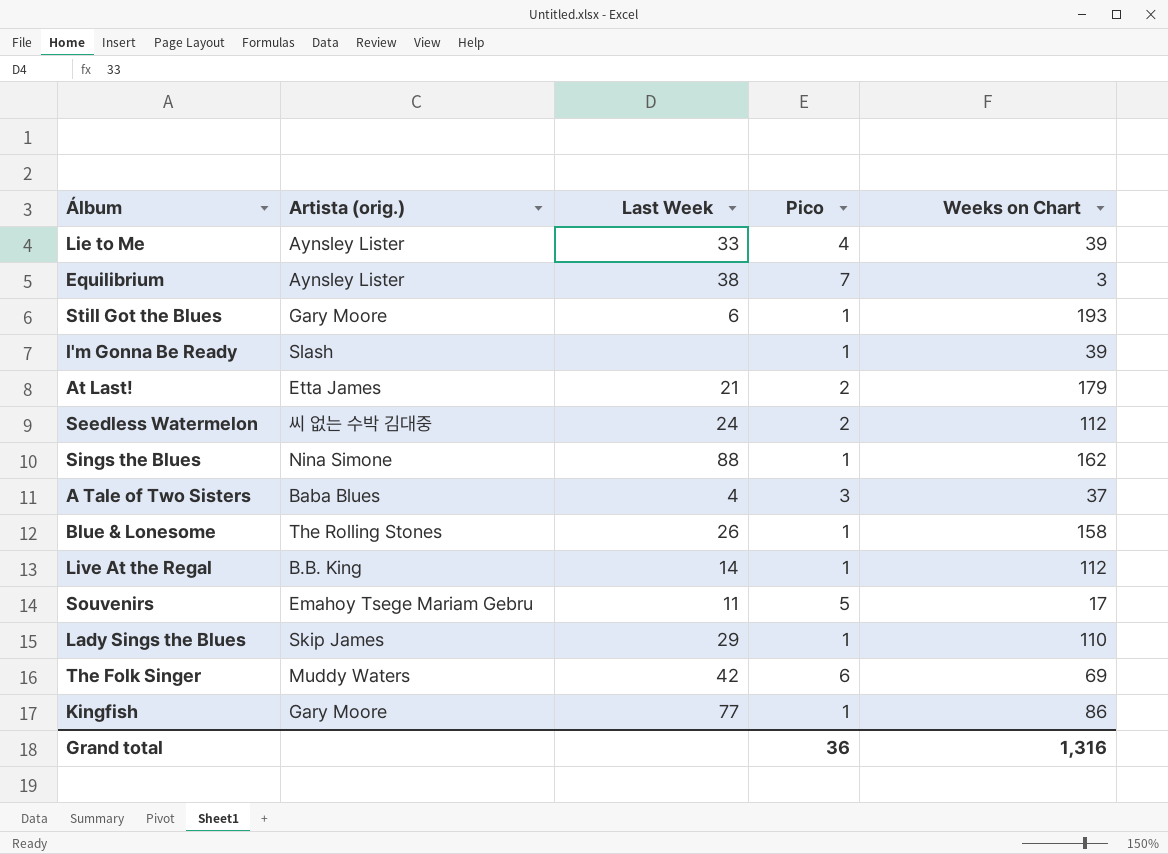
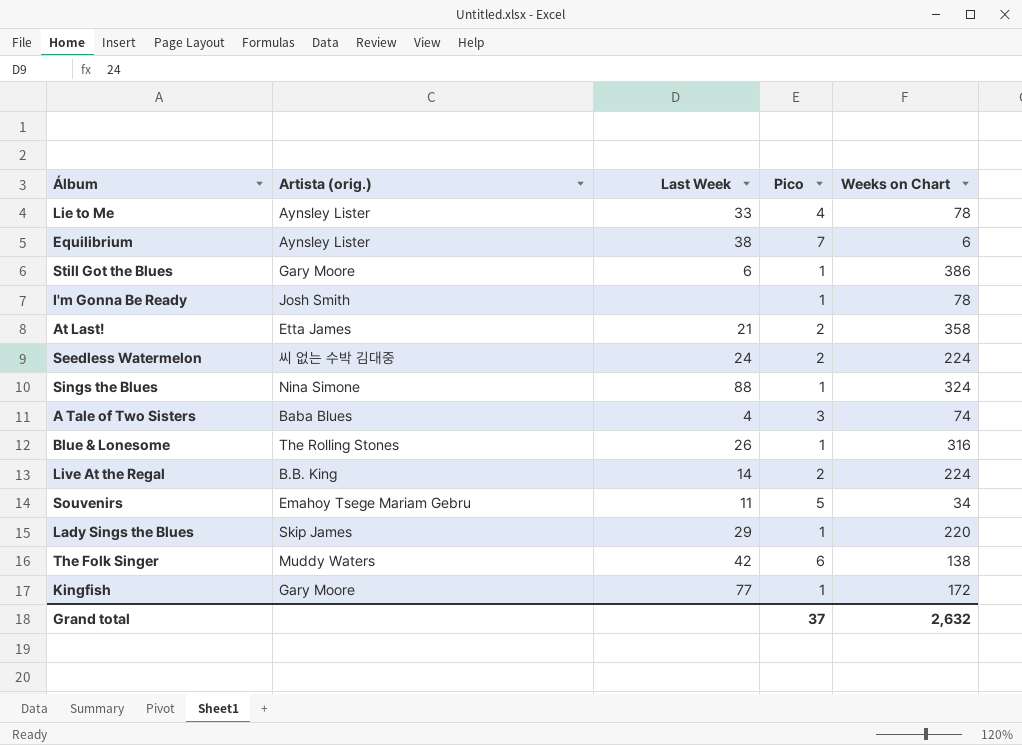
Lie to Me | Weeks on Chart: 39 -> 78
Equilibrium | Weeks on Chart: 3 -> 6
Still Got the Blues | Weeks on Chart: 193 -> 386
I'm Gonna Be Ready | Artista (orig.): Slash -> Josh Smith
I'm Gonna Be Ready | Weeks on Chart: 39 -> 78
At Last! | Weeks on Chart: 179 -> 358
Seedless Watermelon | Weeks on Chart: 112 -> 224
Sings the Blues | Weeks on Chart: 162 -> 324
A Tale of Two Sisters | Weeks on Chart: 37 -> 74
Blue & Lonesome | Weeks on Chart: 158 -> 316
Live At the Regal | Pico: 1 -> 2
Live At the Regal | Weeks on Chart: 112 -> 224
Souvenirs | Weeks on Chart: 17 -> 34
Lady Sings the Blues | Weeks on Chart: 110 -> 220
The Folk Singer | Weeks on Chart: 69 -> 138
Kingfish | Weeks on Chart: 86 -> 172
Grand total | Pico: 36 -> 37
Grand total | Weeks on Chart: 1,316 -> 2,632

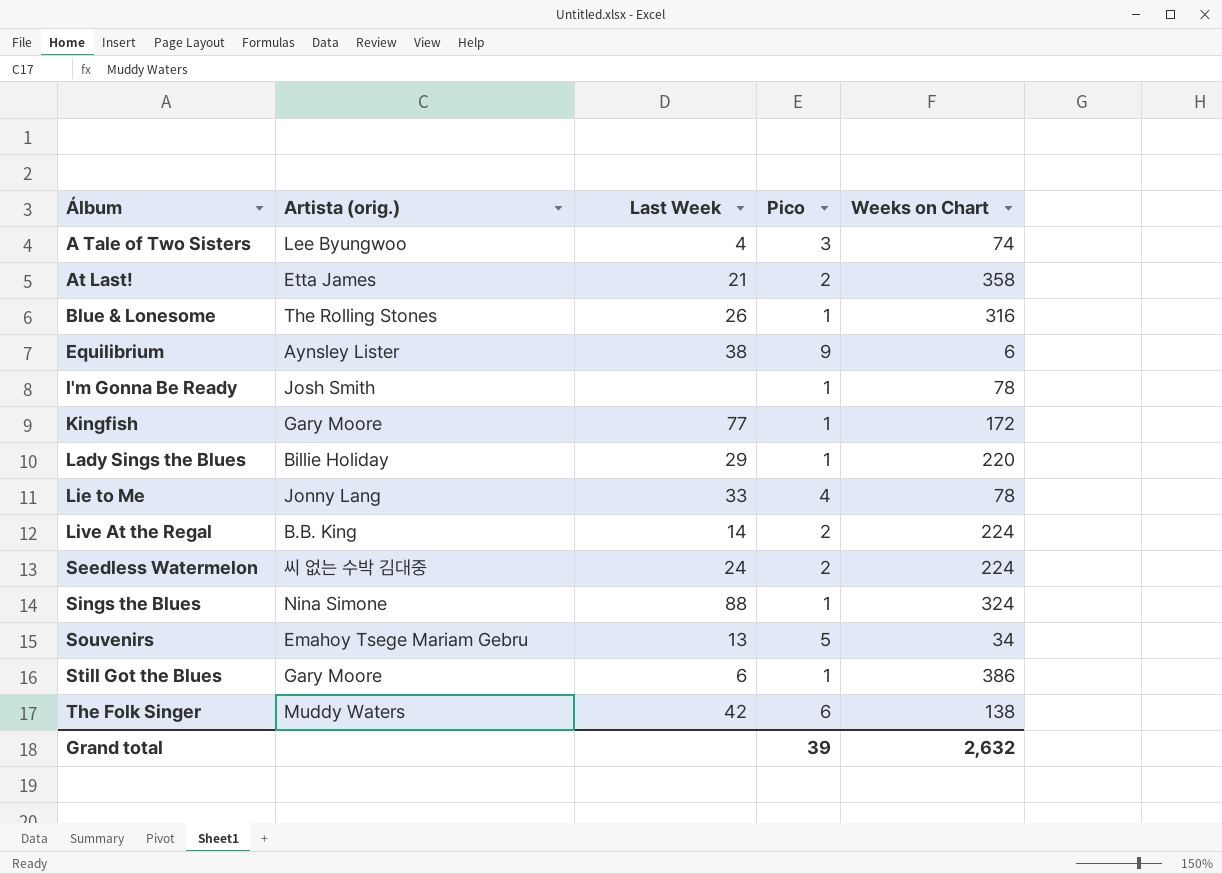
row order: none -> Álbum ascending
A Tale of Two Sisters | Artista (orig.): Baba Blues -> Lee Byungwoo
Equilibrium | Pico: 7 -> 9
Lady Sings the Blues | Artista (orig.): Skip James -> Billie Holiday
Lie to Me | Artista (orig.): Aynsley Lister -> Jonny Lang
Souvenirs | Last Week: 11 -> 13
Grand total | Pico: 37 -> 39

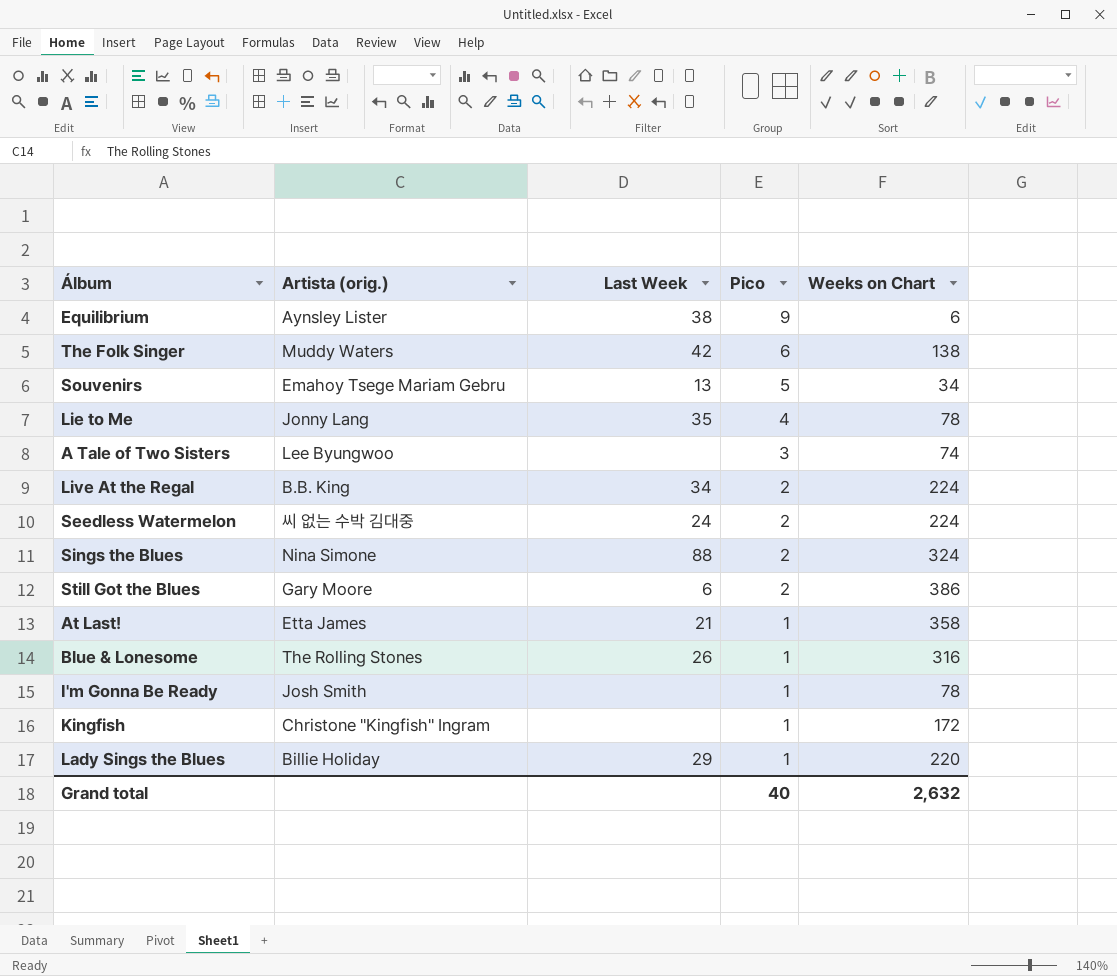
row order: Álbum ascending -> Pico descending
Lie to Me | Last Week: 33 -> 35
A Tale of Two Sisters | Last Week: 4 -> none
Live At the Regal | Last Week: 14 -> 34
Sings the Blues | Pico: 1 -> 2
Still Got the Blues | Pico: 1 -> 2
At Last! | Pico: 2 -> 1
Kingfish | Artista (orig.): Gary Moore -> Christone "Kingfish" Ingram
Kingfish | Last Week: 77 -> none
Grand total | Pico: 39 -> 40

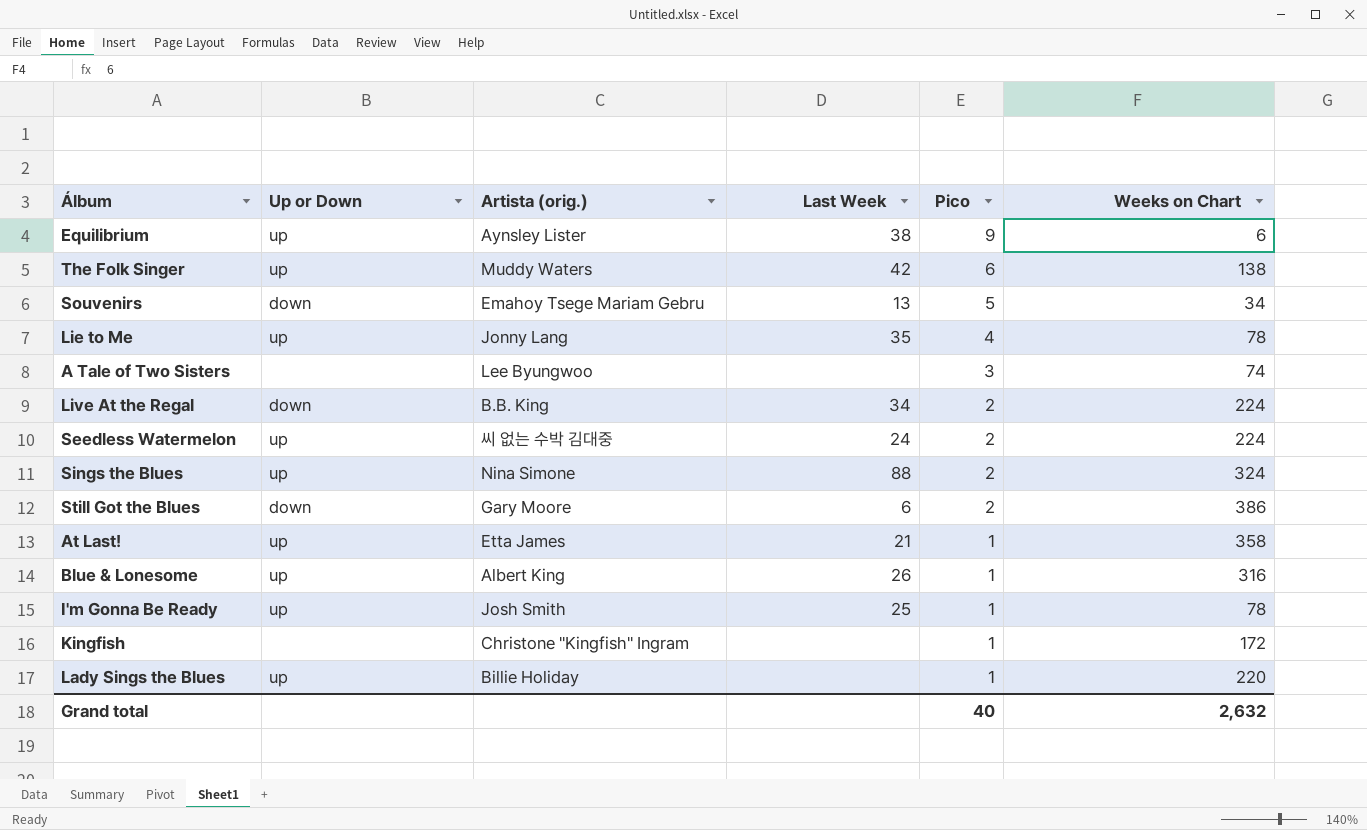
column Up or Down | position: none -> 2
Blue & Lonesome | Artista (orig.): The Rolling Stones -> Albert King
I'm Gonna Be Ready | Last Week: none -> 25
Lady Sings the Blues | Last Week: 29 -> none

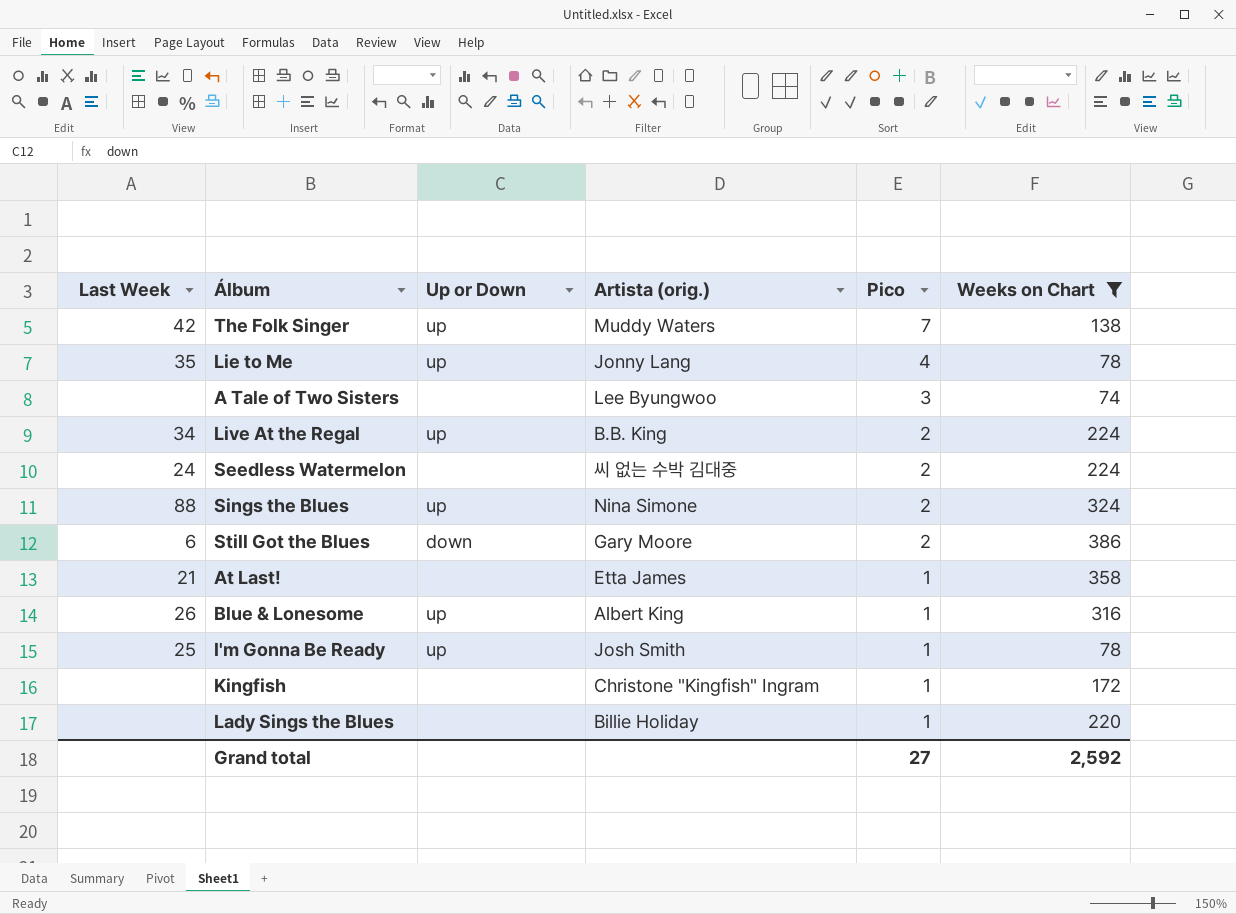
filter: none -> Weeks on Chart >= 74
column Last Week | position: 4 -> 1
The Folk Singer | Pico: 6 -> 7
Live At the Regal | Up or Down: down -> up
Seedless Watermelon | Up or Down: up -> none
At Last! | Up or Down: up -> none
Lady Sings the Blues | Up or Down: up -> none
Grand total | Pico: 40 -> 27
Grand total | Weeks on Chart: 2,632 -> 2,592

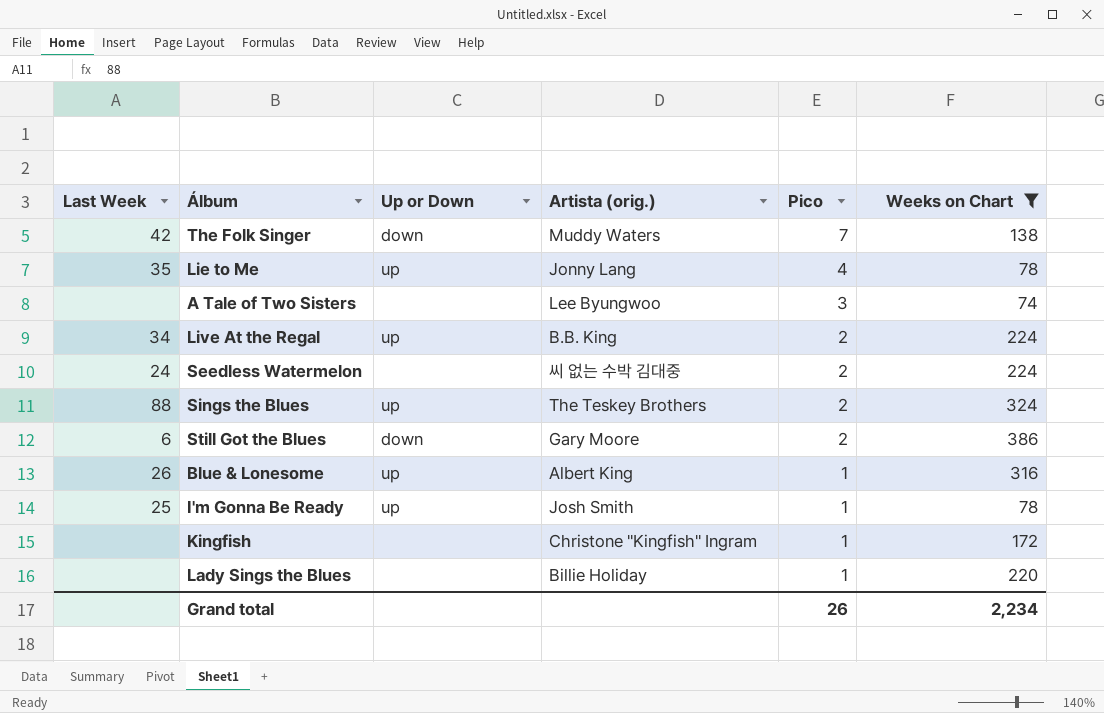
row At Last!: 21 | none | Etta James | 1 | 358 -> none
The Folk Singer | Up or Down: up -> down
Sings the Blues | Artista (orig.): Nina Simone -> The Teskey Brothers
Grand total | Pico: 27 -> 26
Grand total | Weeks on Chart: 2,592 -> 2,234

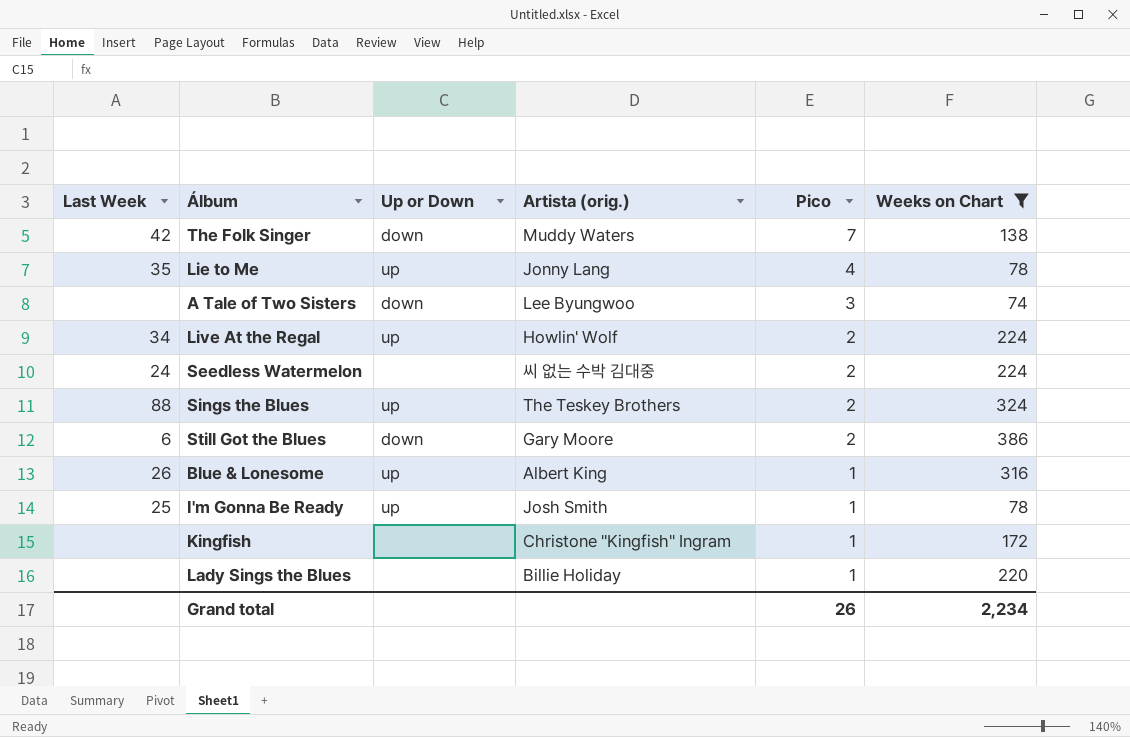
A Tale of Two Sisters | Up or Down: none -> down
Live At the Regal | Artista (orig.): B.B. King -> Howlin' Wolf

